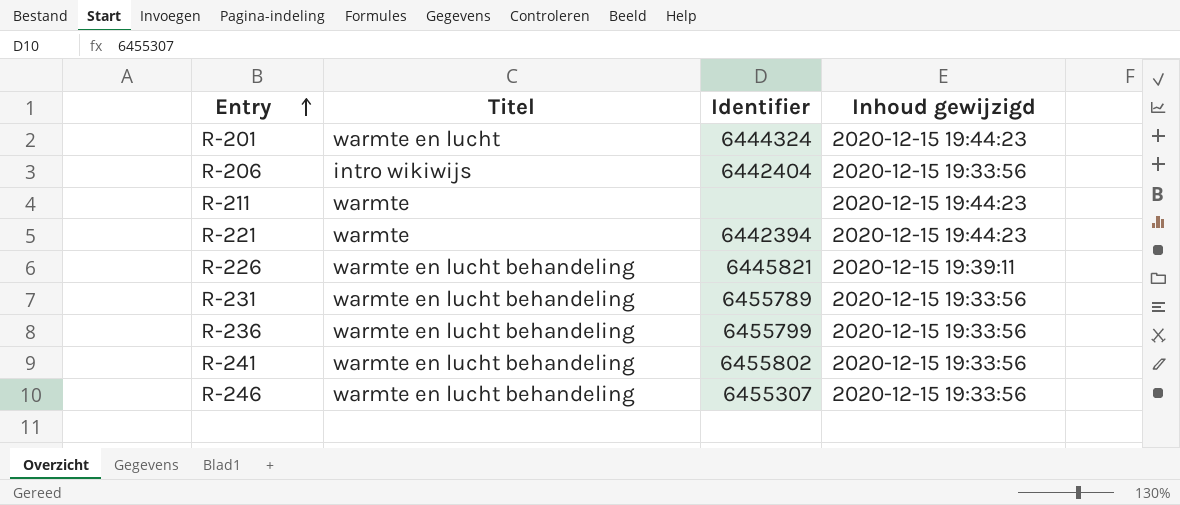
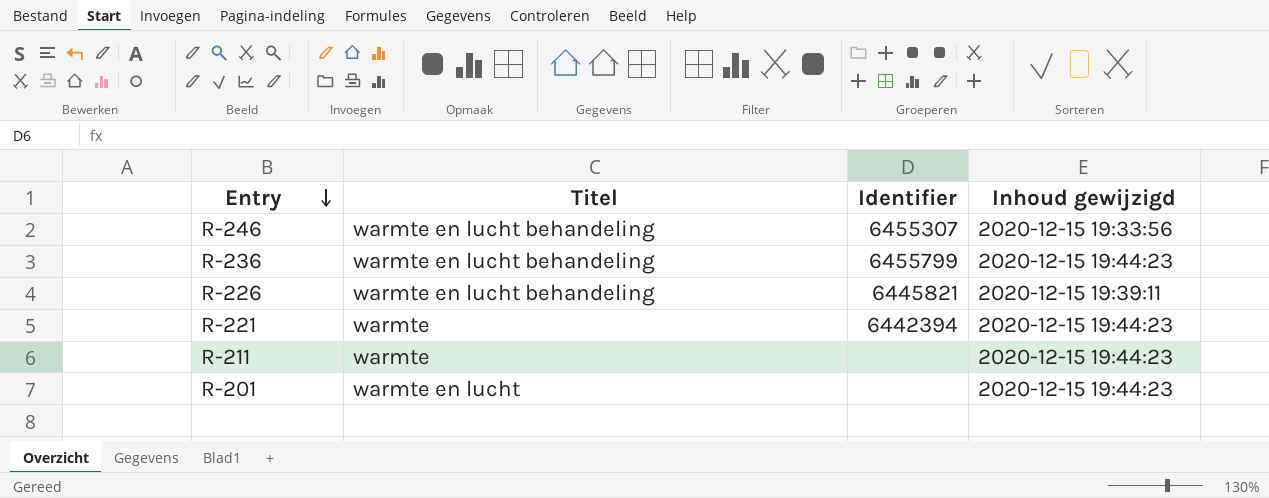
row order: Entry ascending -> Entry descending
row R-206: intro wikiwijs | 6442404 | 2020-12-15 19:33:56 -> none
row R-231: warmte en lucht behandeling | 6455789 | 2020-12-15 19:33:56 -> none
row R-241: warmte en lucht behandeling | 6455802 | 2020-12-15 19:33:56 -> none
R-236 | Inhoud gewijzigd: 2020-12-15 19:33:56 -> 2020-12-15 19:44:23
R-201 | Identifier: 6444324 -> none

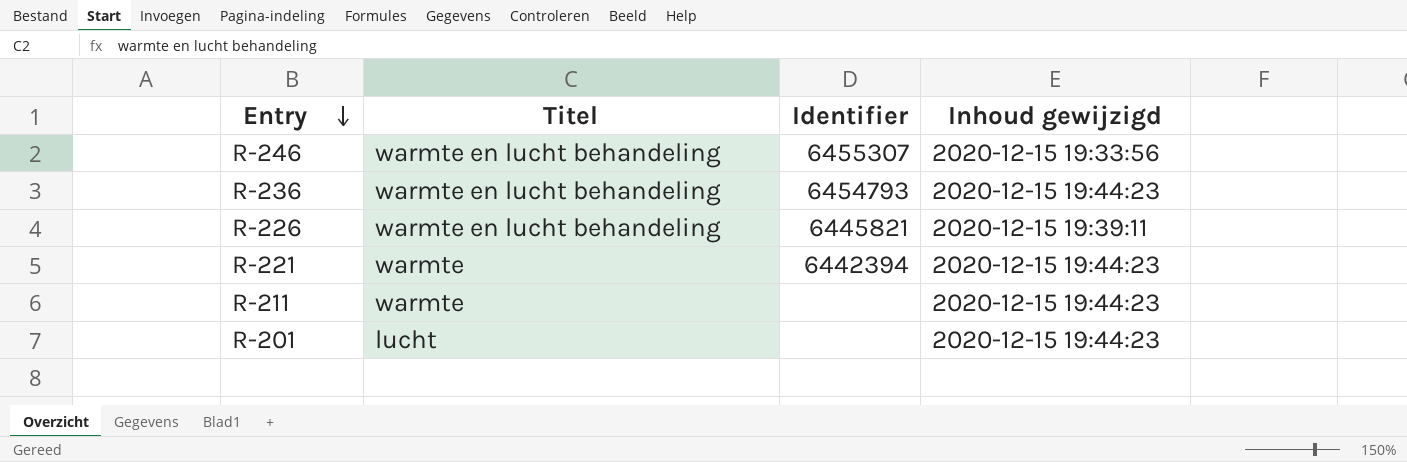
R-236 | Identifier: 6455799 -> 6454793
R-201 | Titel: warmte en lucht -> lucht

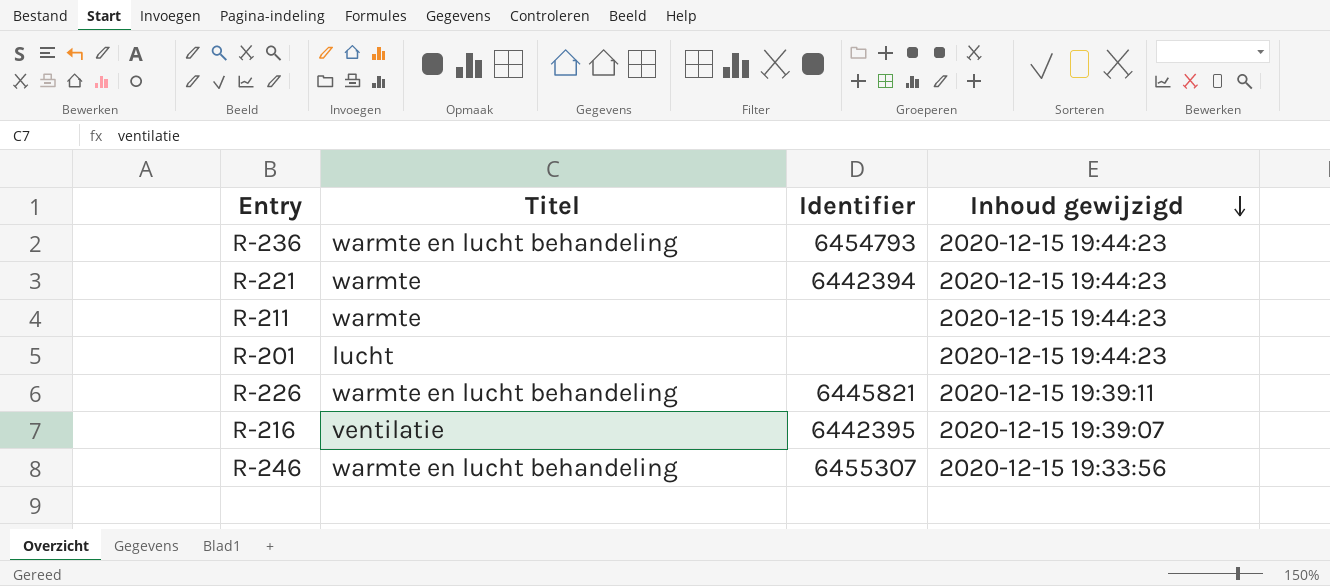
row order: Entry descending -> Inhoud gewijzigd descending
row R-216: none -> ventilatie | 6442395 | 2020-12-15 19:39:07

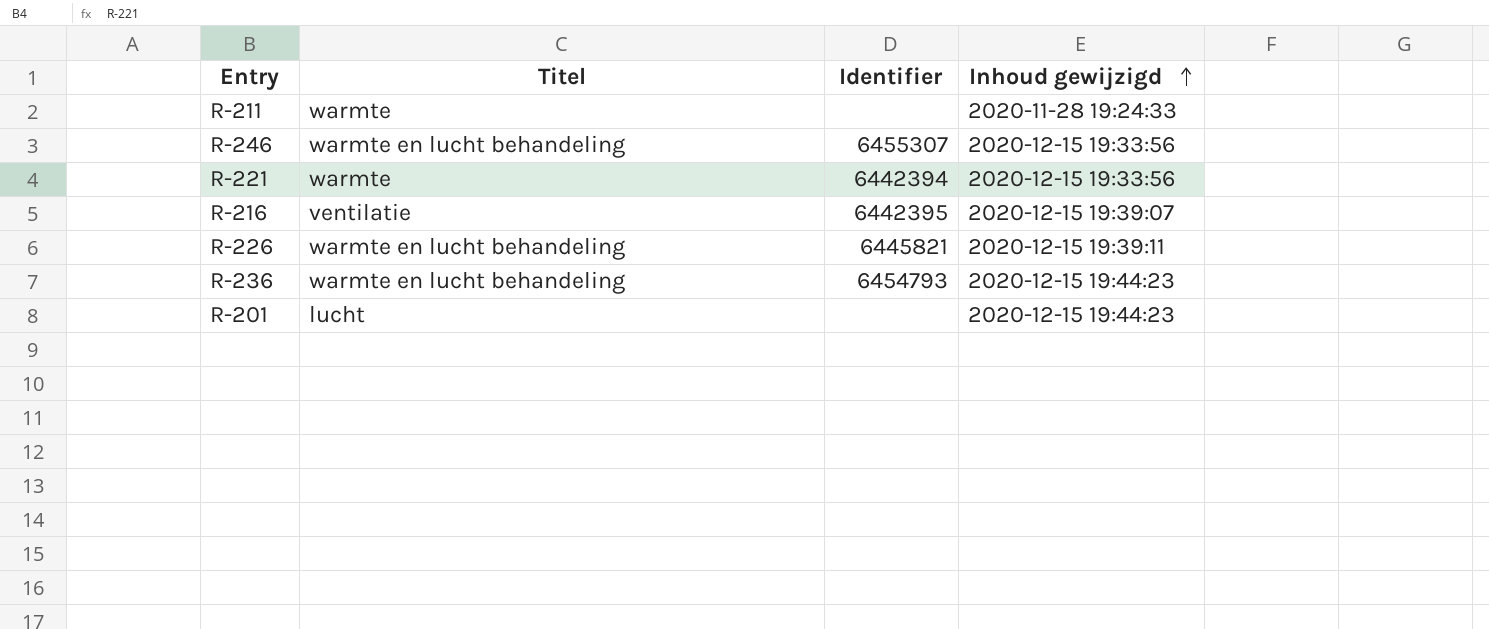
row order: Inhoud gewijzigd descending -> Inhoud gewijzigd ascending
R-211 | Inhoud gewijzigd: 2020-12-15 19:44:23 -> 2020-11-28 19:24:33
R-221 | Inhoud gewijzigd: 2020-12-15 19:44:23 -> 2020-12-15 19:33:56

